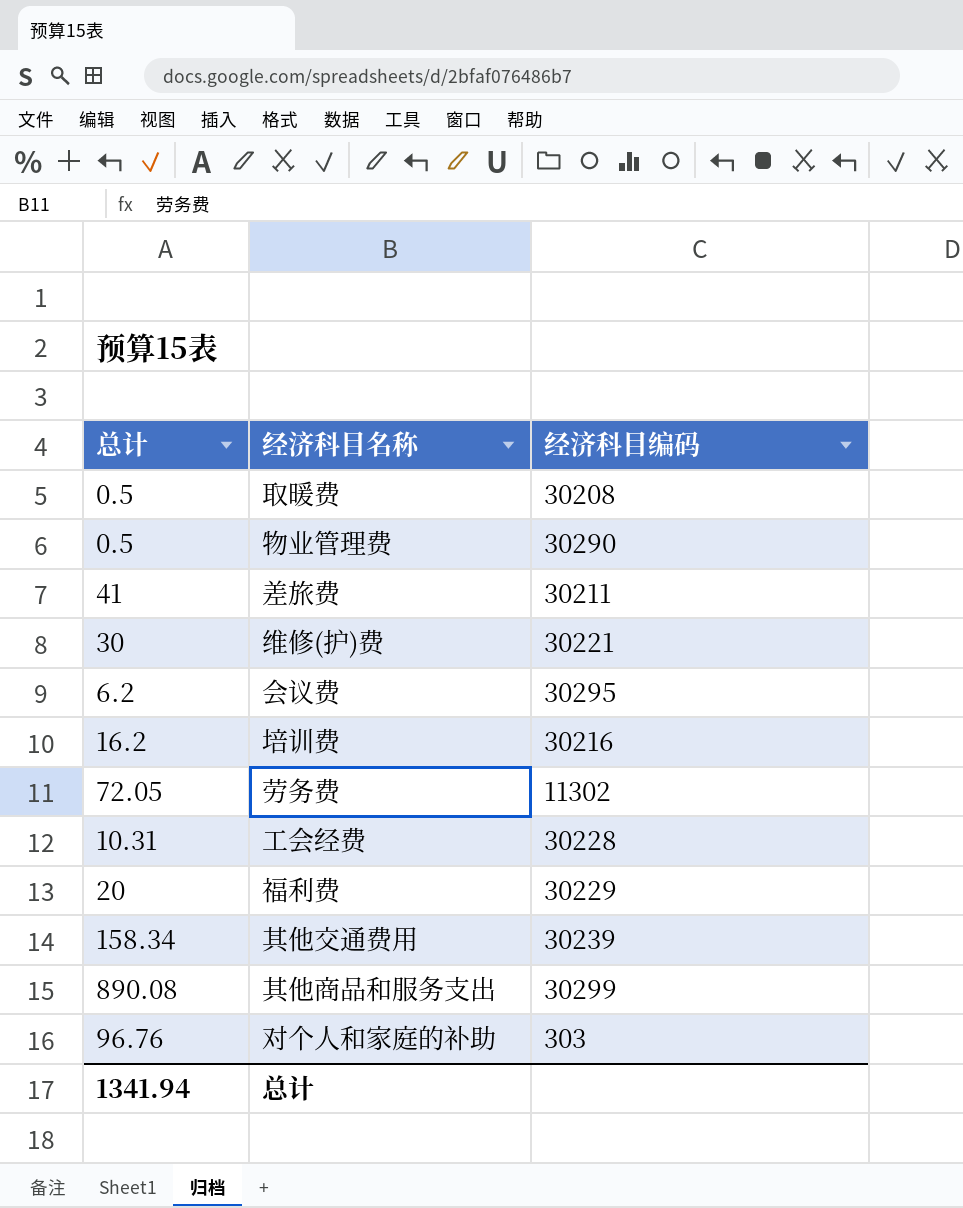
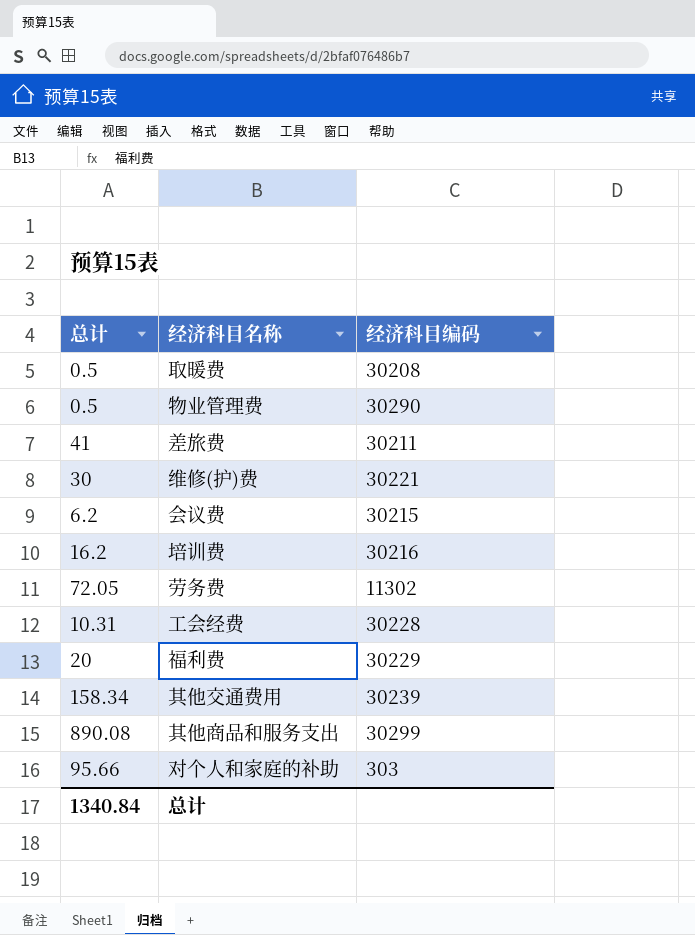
会议费 | 经济科目编码: 30295 -> 30215
对个人和家庭的补助 | 总计: 96.76 -> 95.66
总计 | 总计: 1341.94 -> 1340.84

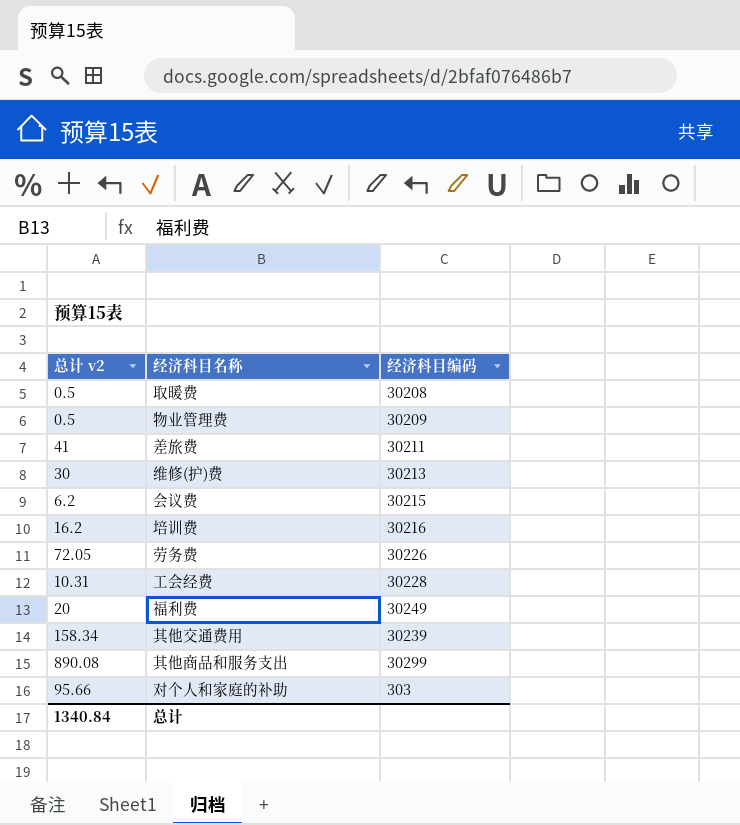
column name: 总计 -> 总计 v2
物业管理费 | 经济科目编码: 30290 -> 30209
维修(护)费 | 经济科目编码: 30221 -> 30213
劳务费 | 经济科目编码: 11302 -> 30226
福利费 | 经济科目编码: 30229 -> 30249

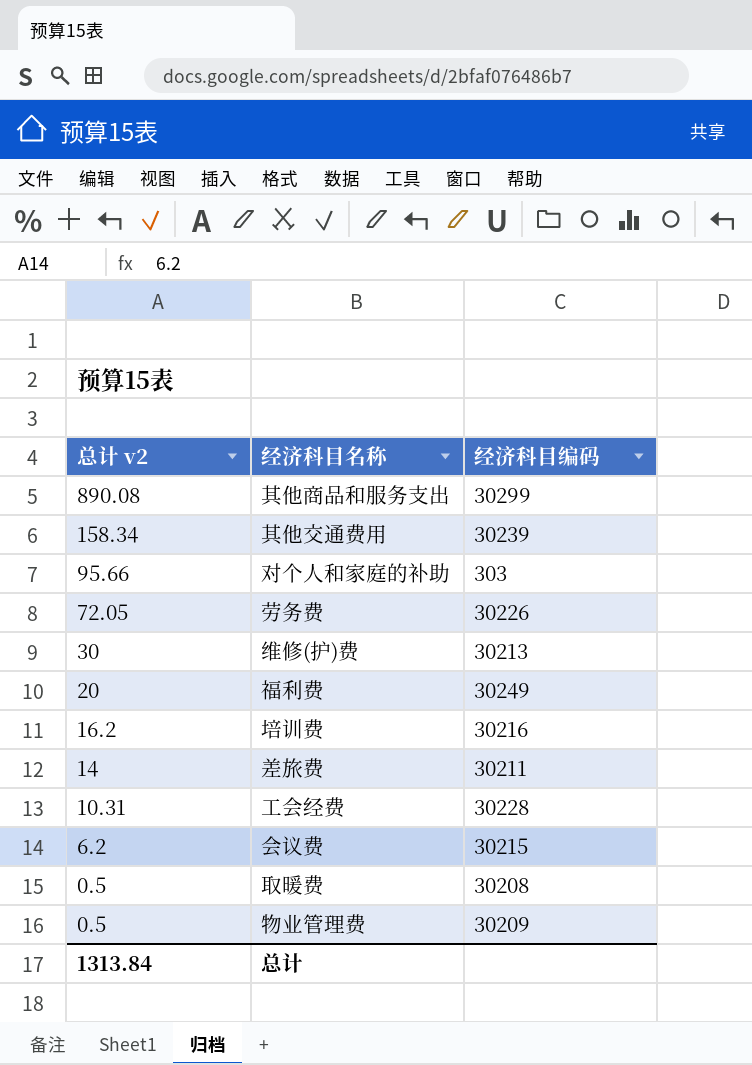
row order: none -> 总计 v2 descending
差旅费 | 总计 v2: 41 -> 14
总计 | 总计 v2: 1340.84 -> 1313.84

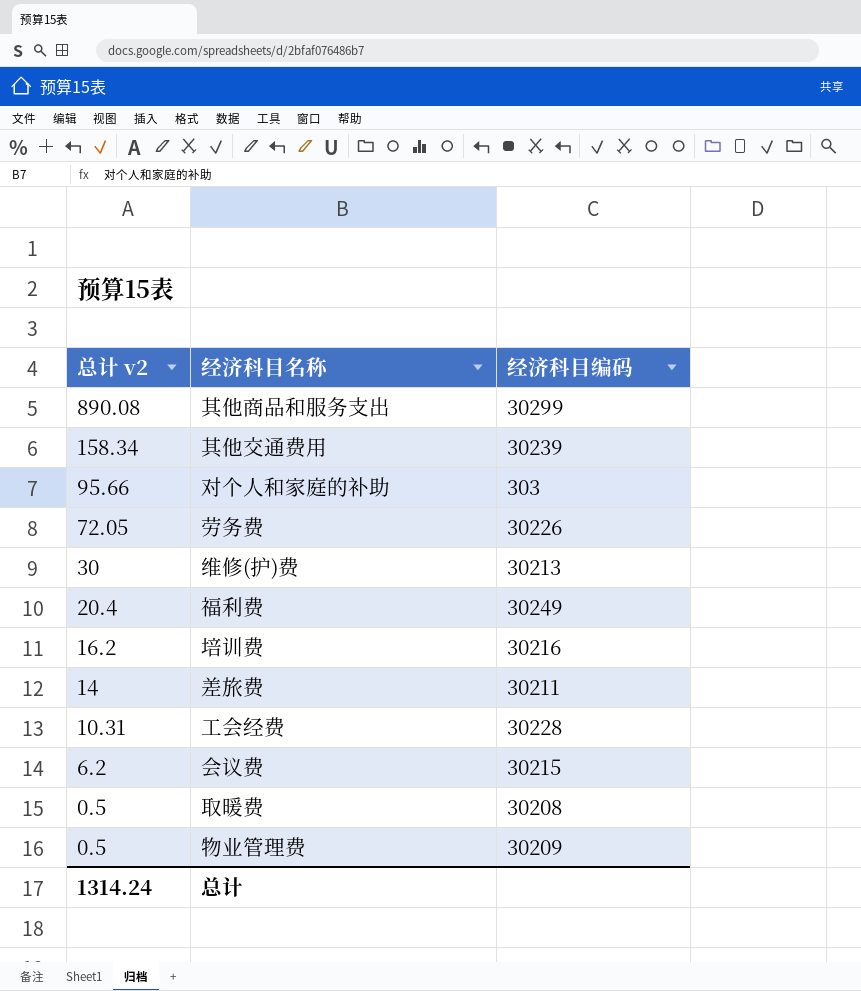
福利费 | 总计 v2: 20 -> 20.4
总计 | 总计 v2: 1313.84 -> 1314.24

